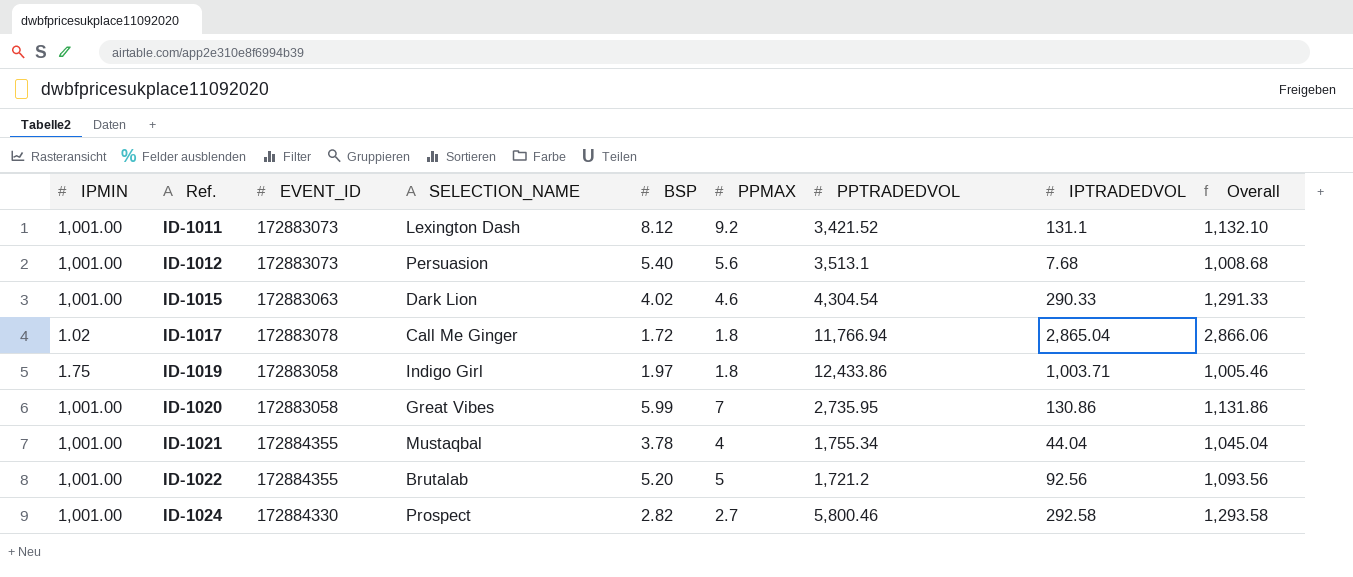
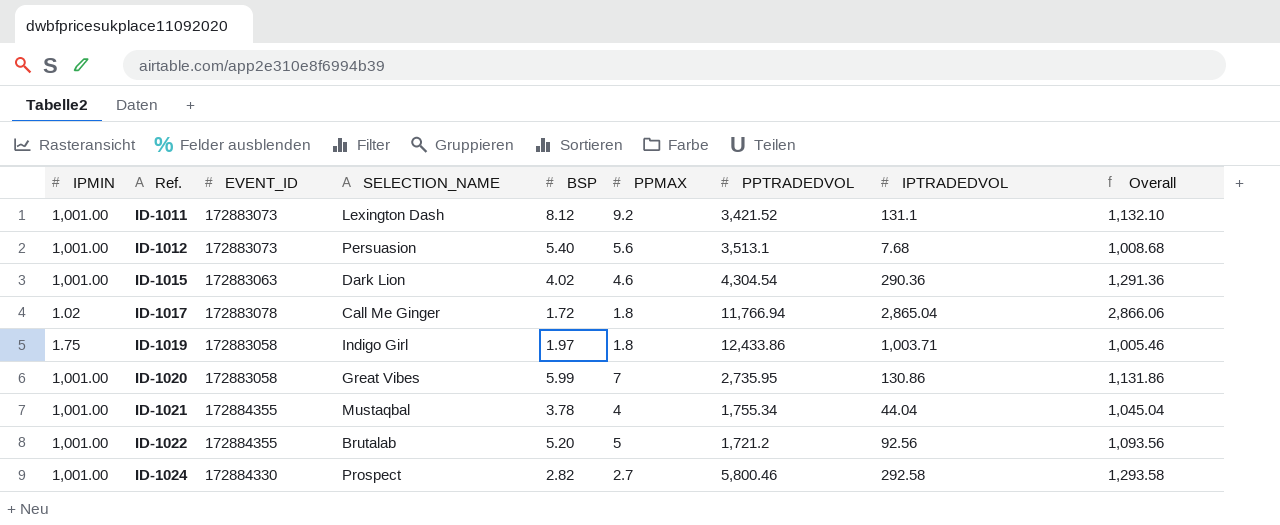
ID-1015 | IPTRADEDVOL: 290.33 -> 290.36
ID-1015 | Overall: 1,291.33 -> 1,291.36

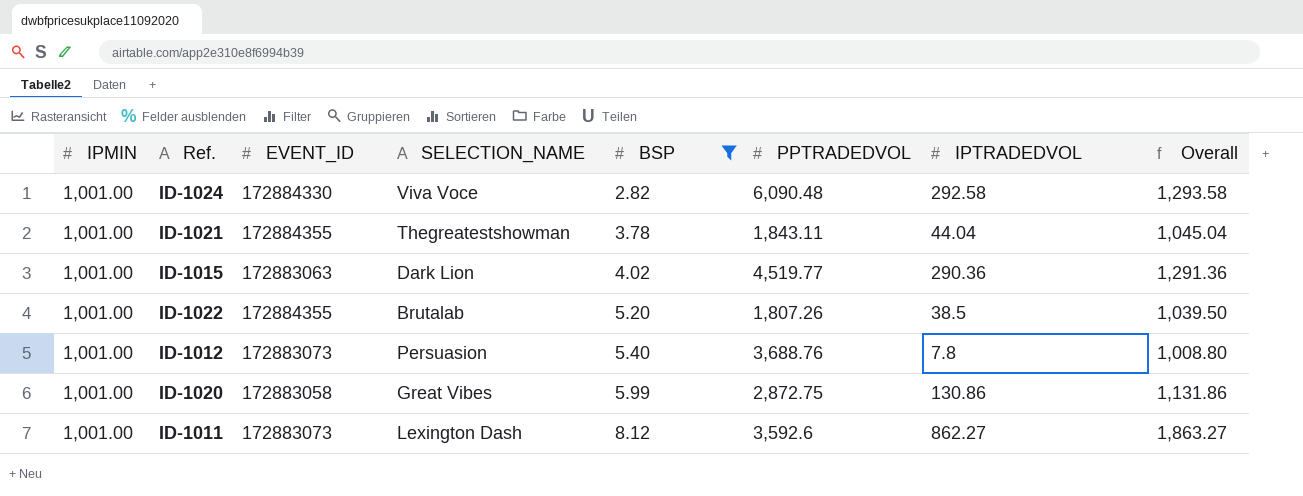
filter: none -> BSP >= 2.82
row order: Ref. ascending -> BSP ascending
column PPMAX | position: 6 -> none
ID-1024 | SELECTION_NAME: Prospect -> Viva Voce
ID-1024 | PPTRADEDVOL: 5,800.46 -> 6,090.48
ID-1021 | SELECTION_NAME: Mustaqbal -> Thegreatestshowman
ID-1021 | PPTRADEDVOL: 1,755.34 -> 1,843.11
ID-1015 | PPTRADEDVOL: 4,304.54 -> 4,519.77
ID-1022 | PPTRADEDVOL: 1,721.2 -> 1,807.26
ID-1022 | IPTRADEDVOL: 92.56 -> 38.5
ID-1022 | Overall: 1,093.56 -> 1,039.50
ID-1012 | PPTRADEDVOL: 3,513.1 -> 3,688.76
ID-1012 | IPTRADEDVOL: 7.68 -> 7.8
ID-1012 | Overall: 1,008.68 -> 1,008.80
ID-1020 | PPTRADEDVOL: 2,735.95 -> 2,872.75
ID-1011 | PPTRADEDVOL: 3,421.52 -> 3,592.6
ID-1011 | IPTRADEDVOL: 131.1 -> 862.27
ID-1011 | Overall: 1,132.10 -> 1,863.27

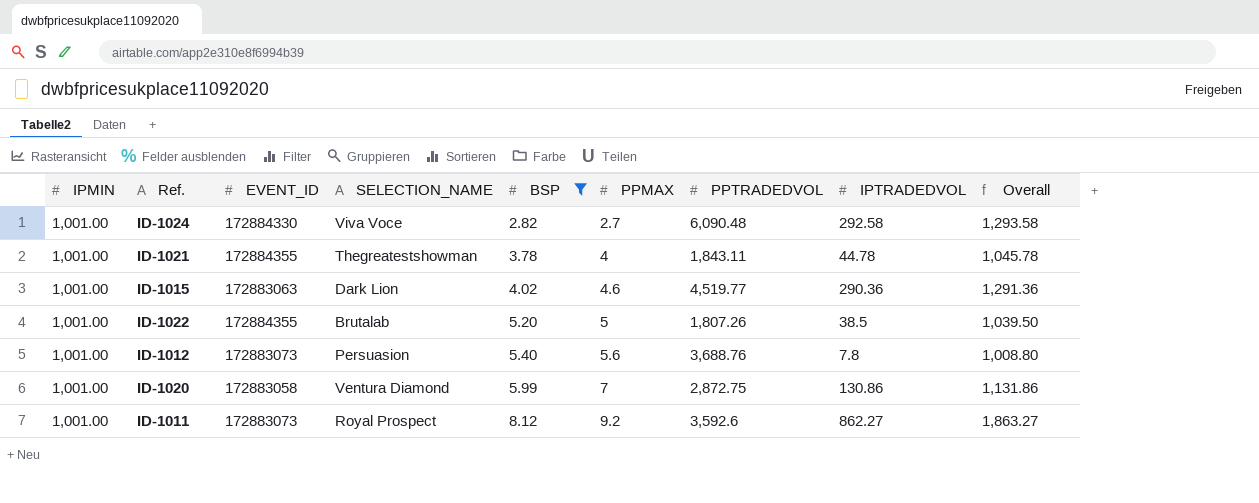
column PPMAX | position: none -> 6
ID-1021 | IPTRADEDVOL: 44.04 -> 44.78
ID-1021 | Overall: 1,045.04 -> 1,045.78
ID-1020 | SELECTION_NAME: Great Vibes -> Ventura Diamond
ID-1011 | SELECTION_NAME: Lexington Dash -> Royal Prospect

